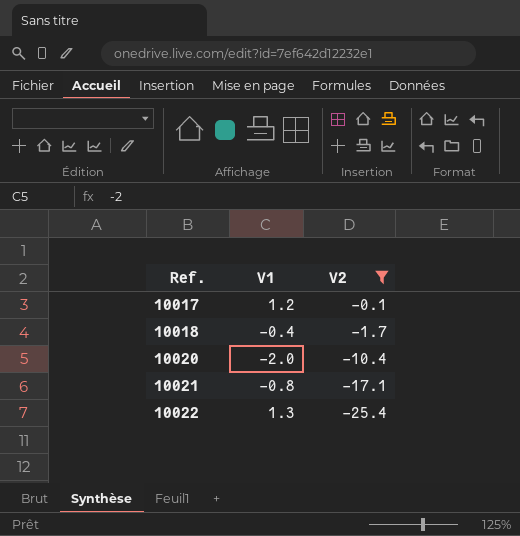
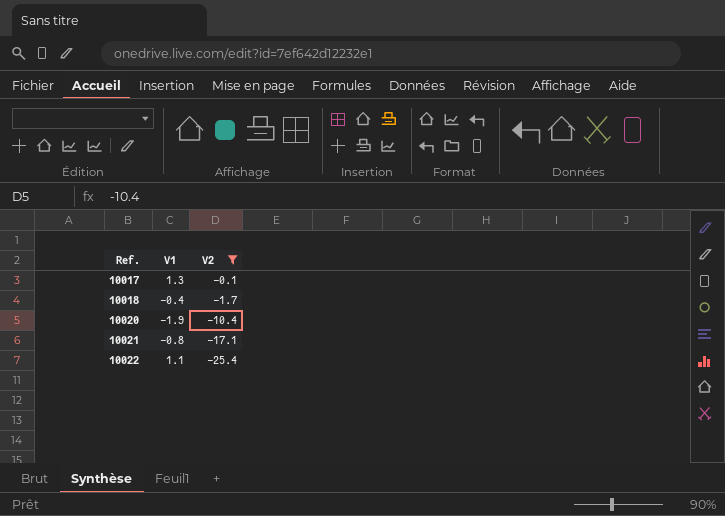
10017 | V1: 1.2 -> 1.3
10020 | V1: -2.0 -> -1.9
10022 | V1: 1.3 -> 1.1

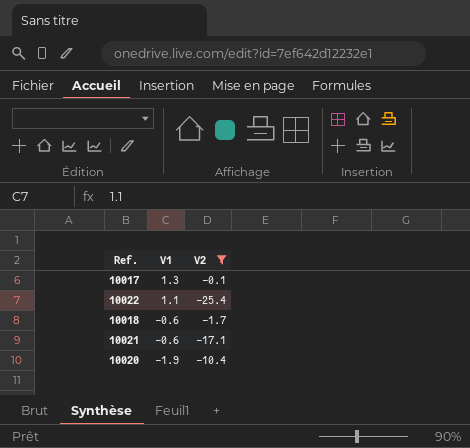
row order: Ref. ascending -> V1 descending
10018 | V1: -0.4 -> -0.6
10021 | V1: -0.8 -> -0.6

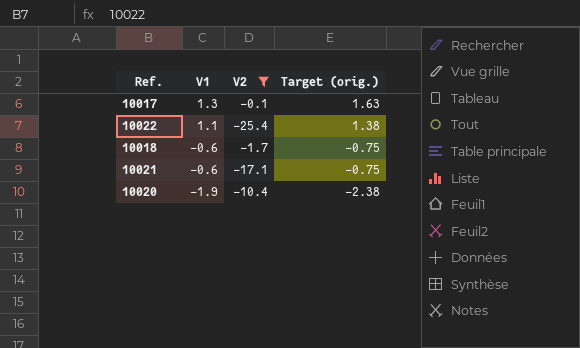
column Target (orig.) | formula: none -> [V1] * 1.25

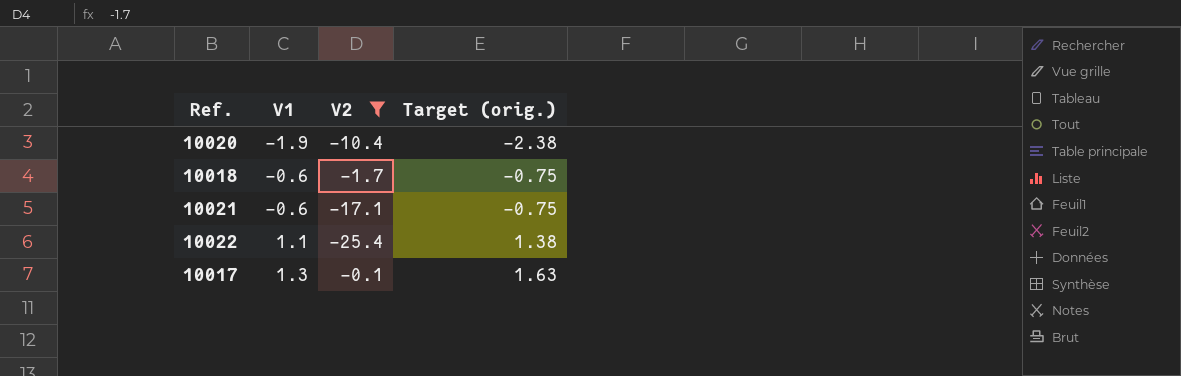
row order: V1 descending -> V1 ascending

